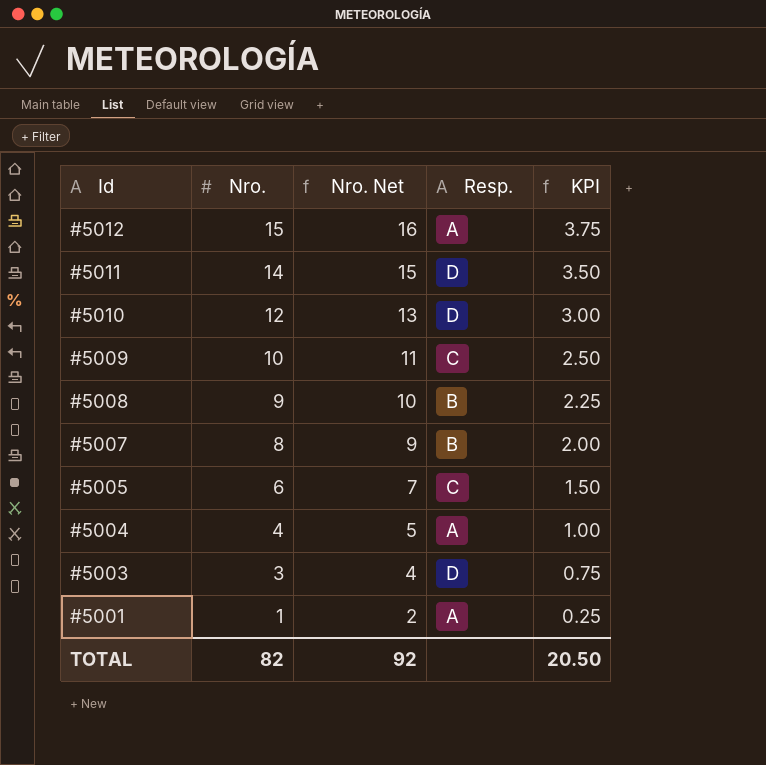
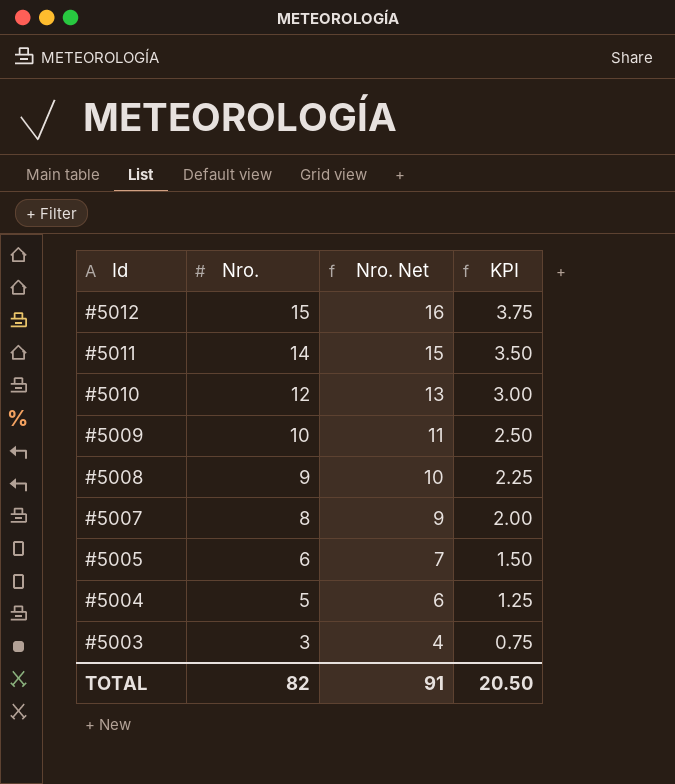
column Resp. | position: 4 -> none
row #5001: 1 | 2 | A | 0.25 -> none
#5004 | Nro.: 4 -> 5
#5004 | Nro. Net: 5 -> 6
#5004 | KPI: 1.00 -> 1.25
TOTAL | Nro. Net: 92 -> 91

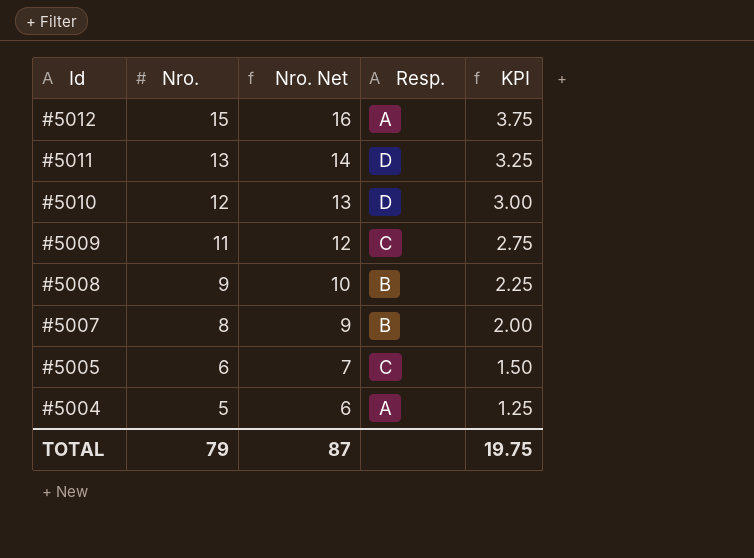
column Resp. | position: none -> 4
row #5003: 3 | 4 | 0.75 -> none
#5011 | Nro.: 14 -> 13
#5011 | Nro. Net: 15 -> 14
#5011 | KPI: 3.50 -> 3.25
#5009 | Nro.: 10 -> 11
#5009 | Nro. Net: 11 -> 12
#5009 | KPI: 2.50 -> 2.75
TOTAL | Nro.: 82 -> 79
TOTAL | Nro. Net: 91 -> 87
TOTAL | KPI: 20.50 -> 19.75

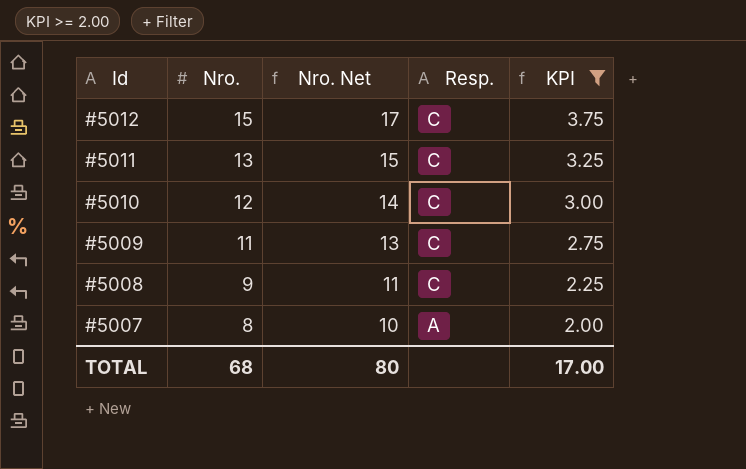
filter: none -> KPI >= 2.00
column Nro. Net | formula: [Nro.] + 1 -> [Nro.] + 2
#5012 | Resp.: A -> C
#5011 | Resp.: D -> C
#5010 | Resp.: D -> C
#5008 | Resp.: B -> C
#5007 | Resp.: B -> A
TOTAL | Nro.: 79 -> 68
TOTAL | Nro. Net: 87 -> 80
TOTAL | KPI: 19.75 -> 17.00

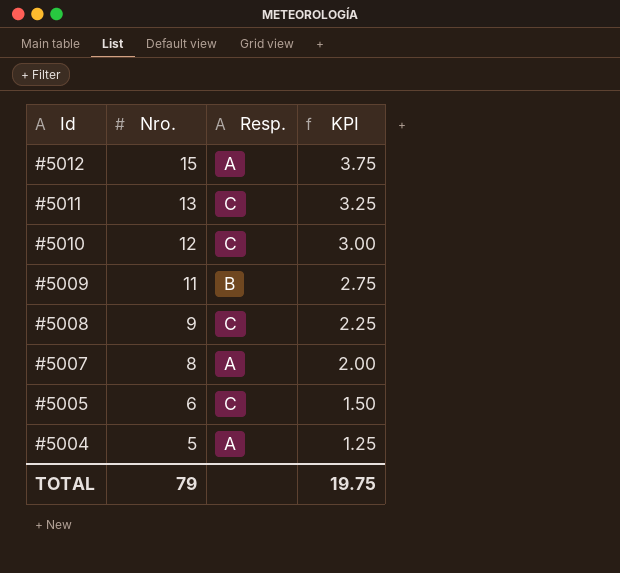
filter: KPI >= 2.00 -> none
column Nro. Net | formula: [Nro.] + 2 -> none
#5012 | Resp.: C -> A
#5009 | Resp.: C -> B
TOTAL | Nro.: 68 -> 79
TOTAL | KPI: 17.00 -> 19.75

